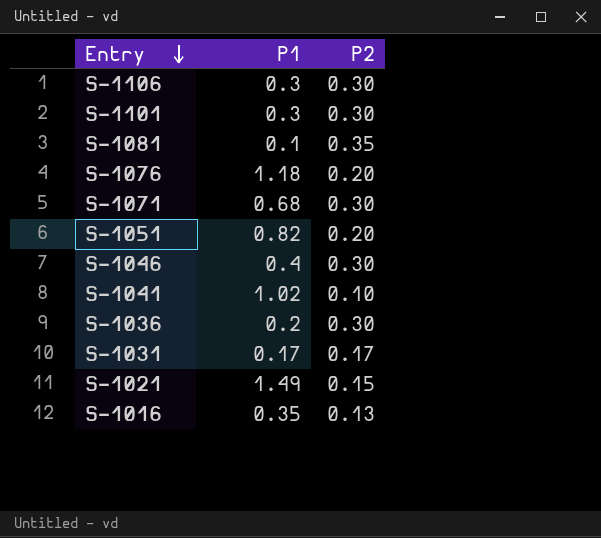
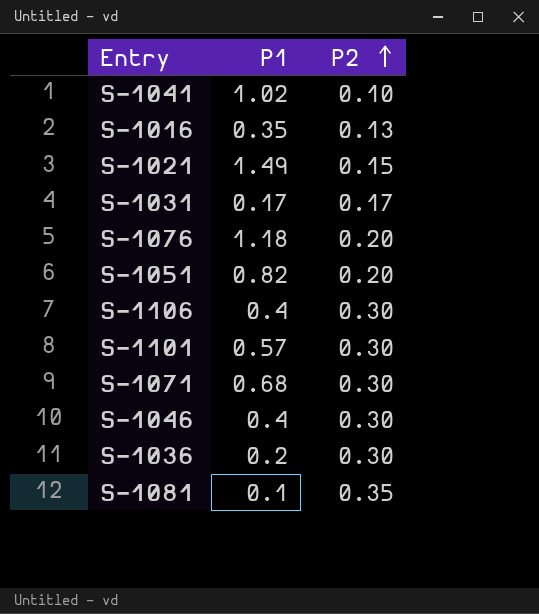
row order: Entry descending -> P2 ascending
S-1106 | P1: 0.3 -> 0.4
S-1101 | P1: 0.3 -> 0.57

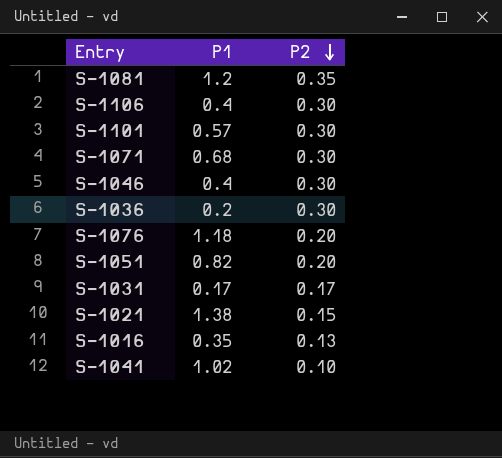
row order: P2 ascending -> P2 descending
S-1081 | P1: 0.1 -> 1.2
S-1021 | P1: 1.49 -> 1.38

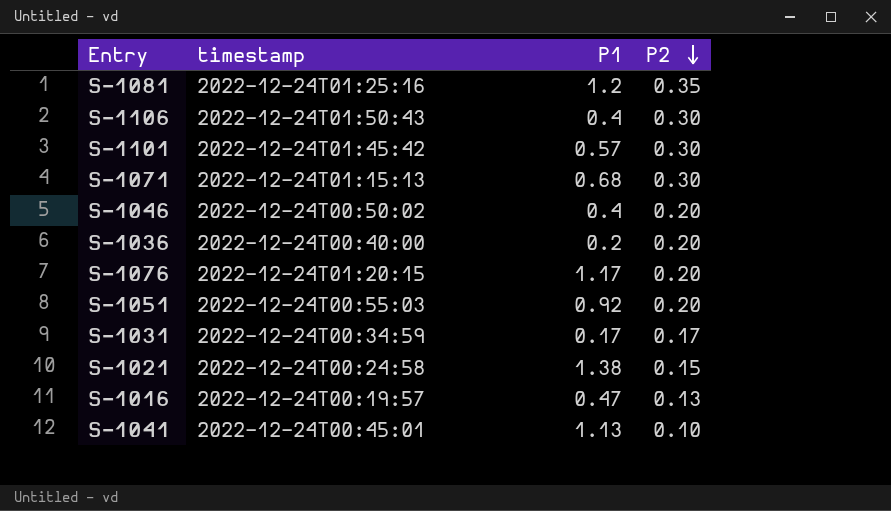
column timestamp | position: none -> 2
S-1046 | P2: 0.30 -> 0.20
S-1036 | P2: 0.30 -> 0.20
S-1076 | P1: 1.18 -> 1.17
S-1051 | P1: 0.82 -> 0.92
S-1016 | P1: 0.35 -> 0.47
S-1041 | P1: 1.02 -> 1.13

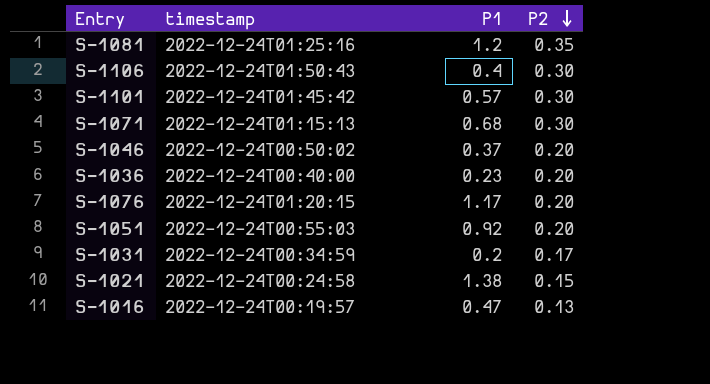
row S-1041: 2022-12-24T00:45:01 | 1.13 | 0.10 -> none
S-1046 | P1: 0.4 -> 0.37
S-1036 | P1: 0.2 -> 0.23
S-1031 | P1: 0.17 -> 0.2

